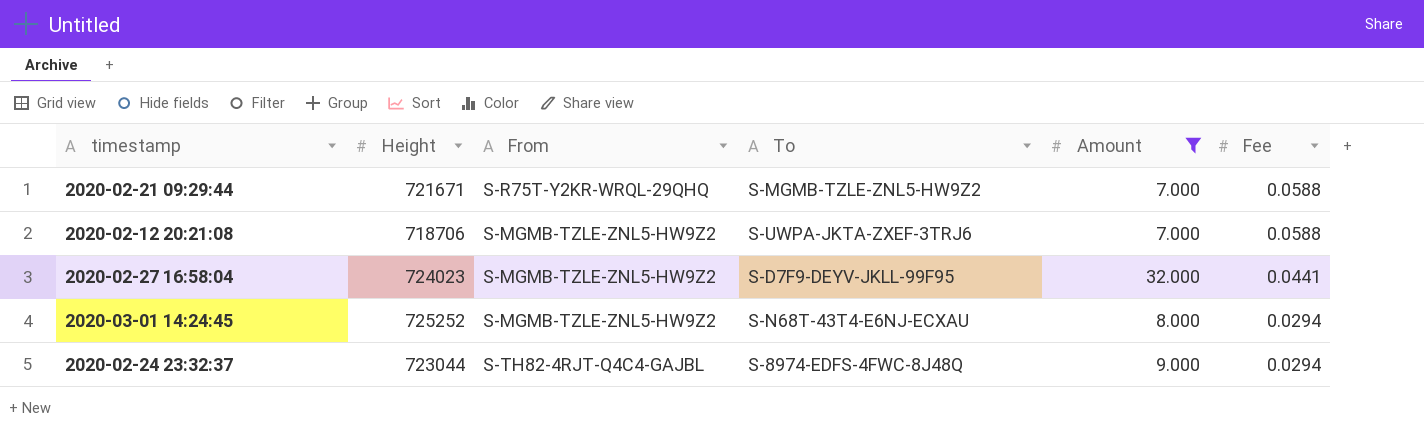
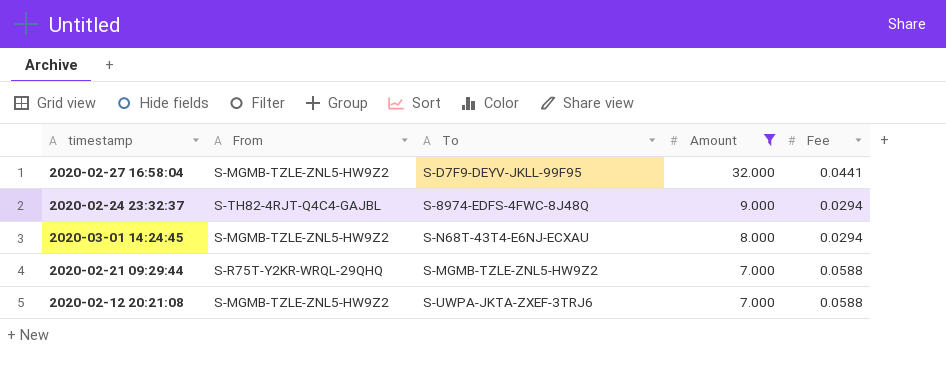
row order: Fee descending -> Amount descending
column Height | position: 2 -> none

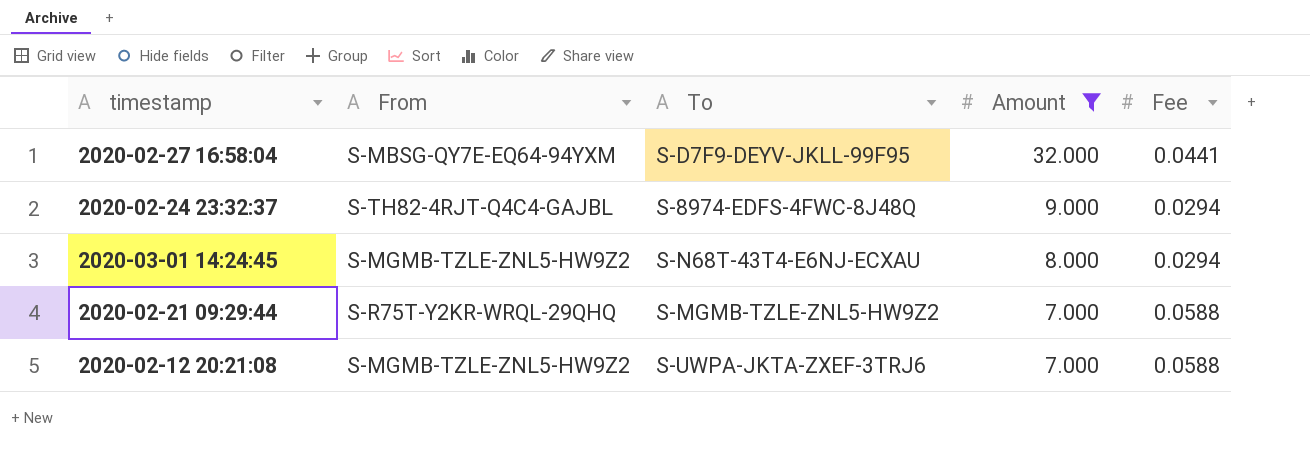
2020-02-27 16:58:04 | From: S-MGMB-TZLE-ZNL5-HW9Z2 -> S-MBSG-QY7E-EQ64-94YXM

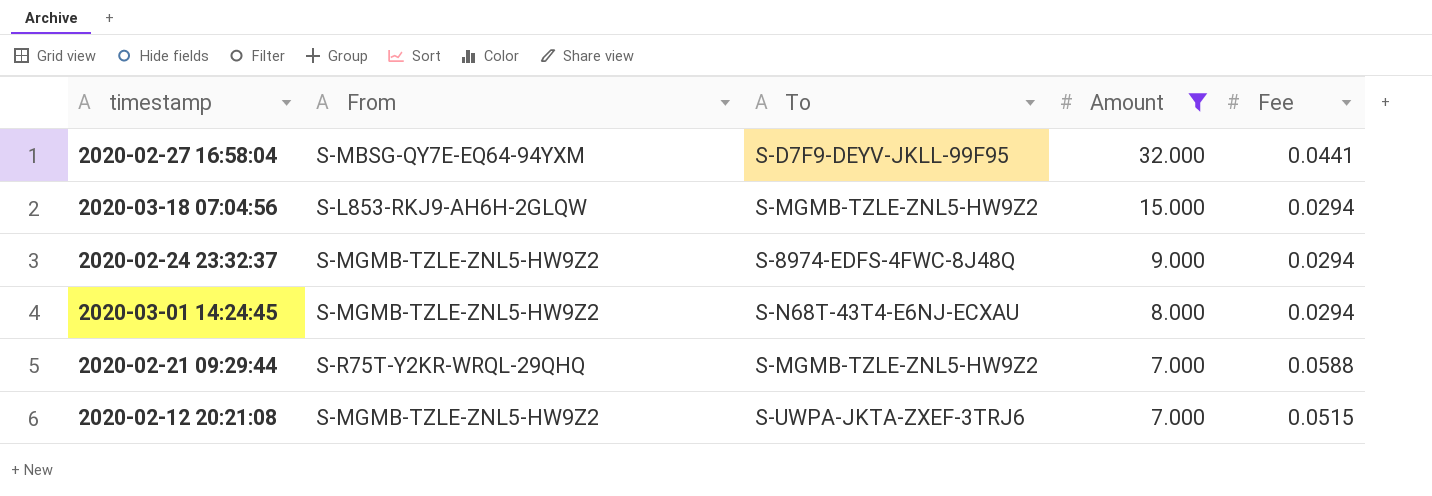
row 2020-03-18 07:04:56: none -> S-L853-RKJ9-AH6H-2GLQW | S-MGMB-TZLE-ZNL5-HW9Z2 | 15.000 | 0.0294
2020-02-24 23:32:37 | From: S-TH82-4RJT-Q4C4-GAJBL -> S-MGMB-TZLE-ZNL5-HW9Z2
2020-02-12 20:21:08 | Fee: 0.0588 -> 0.0515

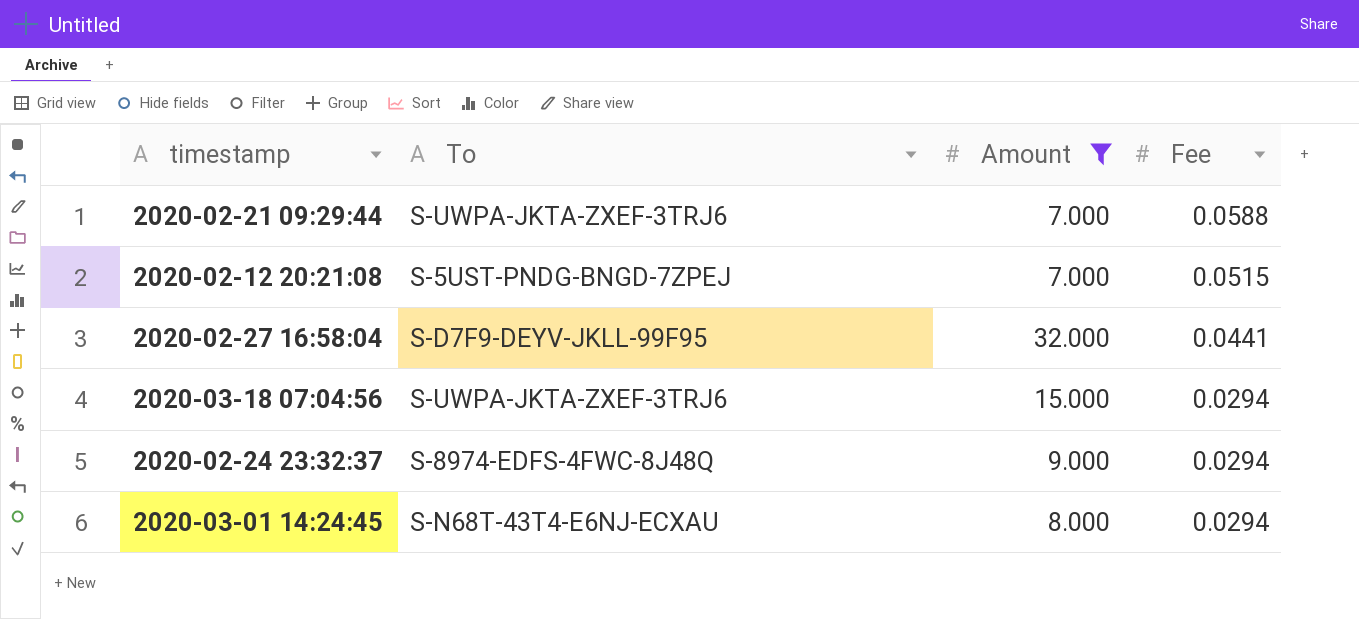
row order: Amount descending -> Fee descending
column From | position: 2 -> none
2020-02-21 09:29:44 | To: S-MGMB-TZLE-ZNL5-HW9Z2 -> S-UWPA-JKTA-ZXEF-3TRJ6
2020-02-12 20:21:08 | To: S-UWPA-JKTA-ZXEF-3TRJ6 -> S-5UST-PNDG-BNGD-7ZPEJ
2020-03-18 07:04:56 | To: S-MGMB-TZLE-ZNL5-HW9Z2 -> S-UWPA-JKTA-ZXEF-3TRJ6

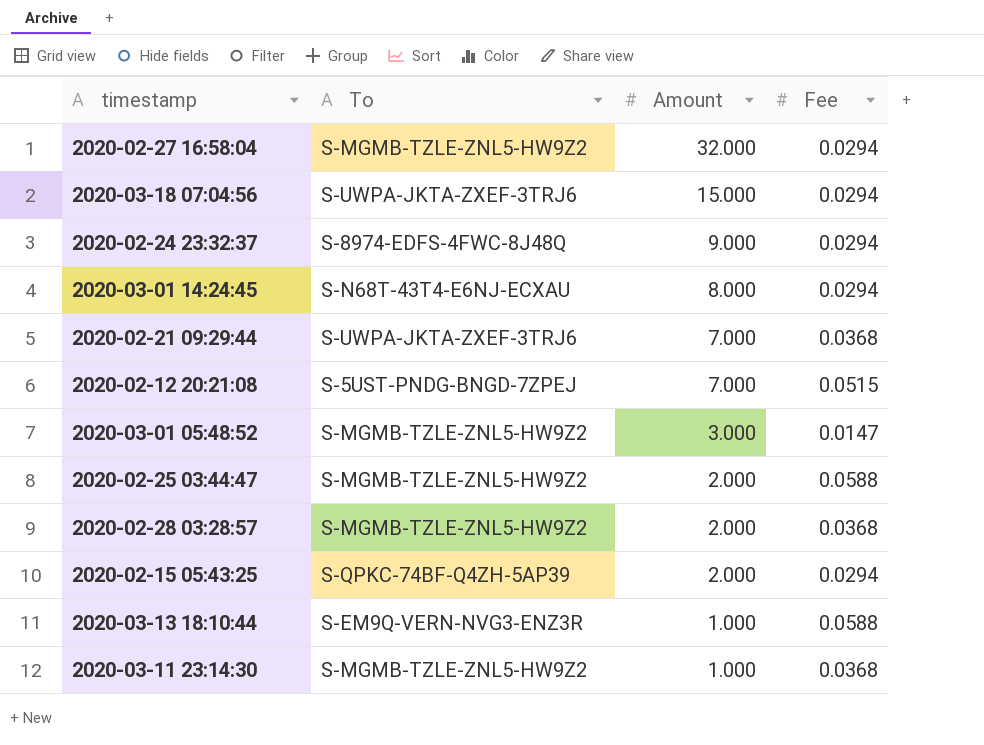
filter: Amount >= 7.000 -> none
row order: Fee descending -> Amount descending
2020-02-27 16:58:04 | To: S-D7F9-DEYV-JKLL-99F95 -> S-MGMB-TZLE-ZNL5-HW9Z2
2020-02-27 16:58:04 | Fee: 0.0441 -> 0.0294
2020-02-21 09:29:44 | Fee: 0.0588 -> 0.0368

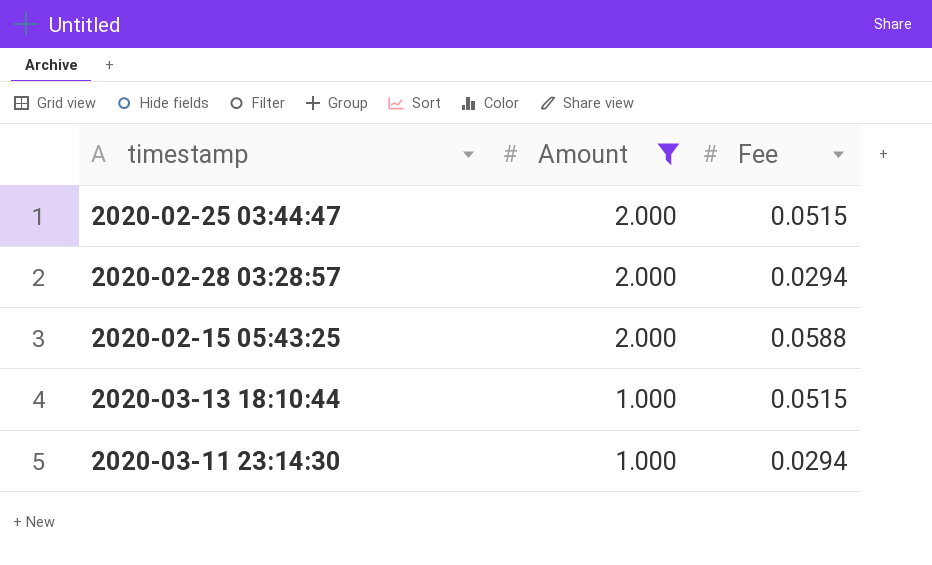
filter: none -> Amount <= 2.000
column To | position: 2 -> none
2020-02-25 03:44:47 | Fee: 0.0588 -> 0.0515
2020-02-28 03:28:57 | Fee: 0.0368 -> 0.0294
2020-02-15 05:43:25 | Fee: 0.0294 -> 0.0588
2020-03-13 18:10:44 | Fee: 0.0588 -> 0.0515
2020-03-11 23:14:30 | Fee: 0.0368 -> 0.0294

